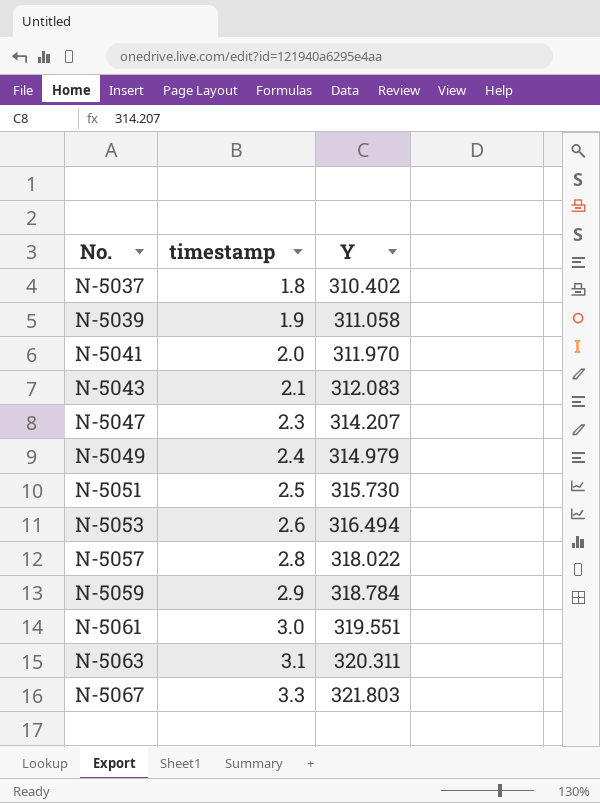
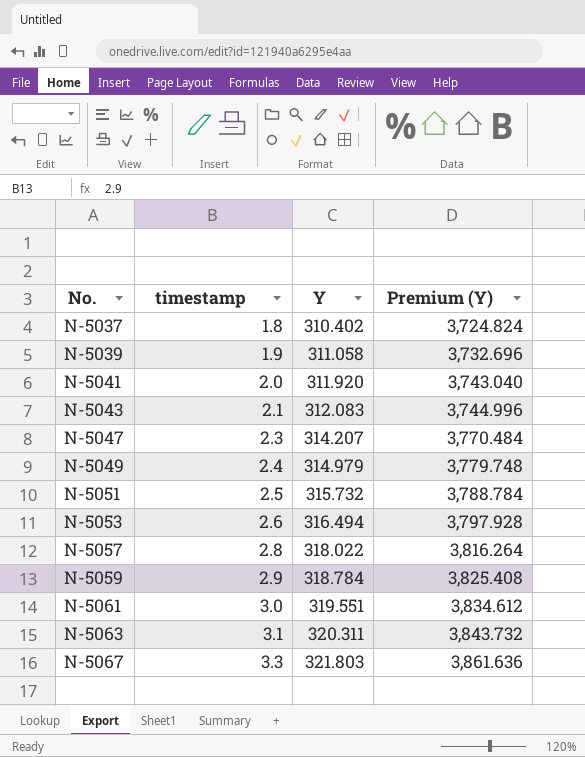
column Premium (Y) | formula: none -> [Y] * 12
N-5041 | Y: 311.970 -> 311.920
N-5051 | Y: 315.730 -> 315.732

